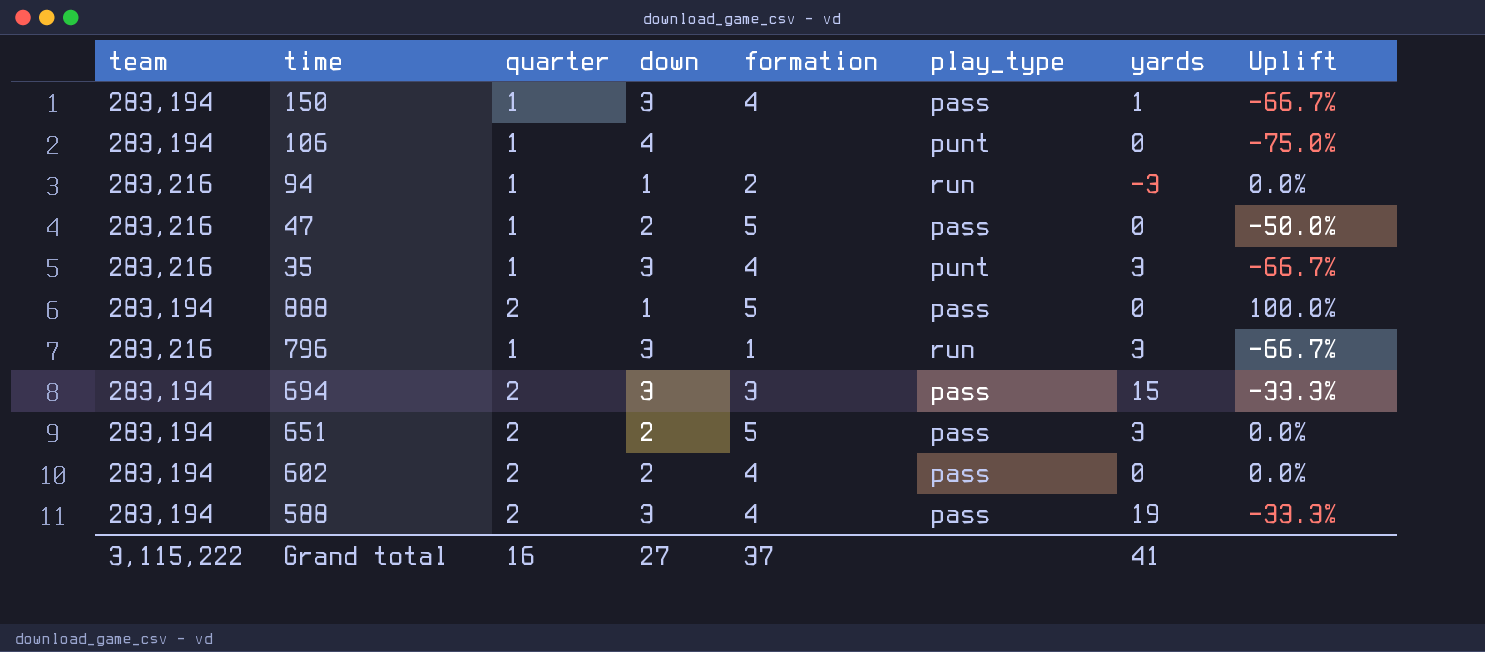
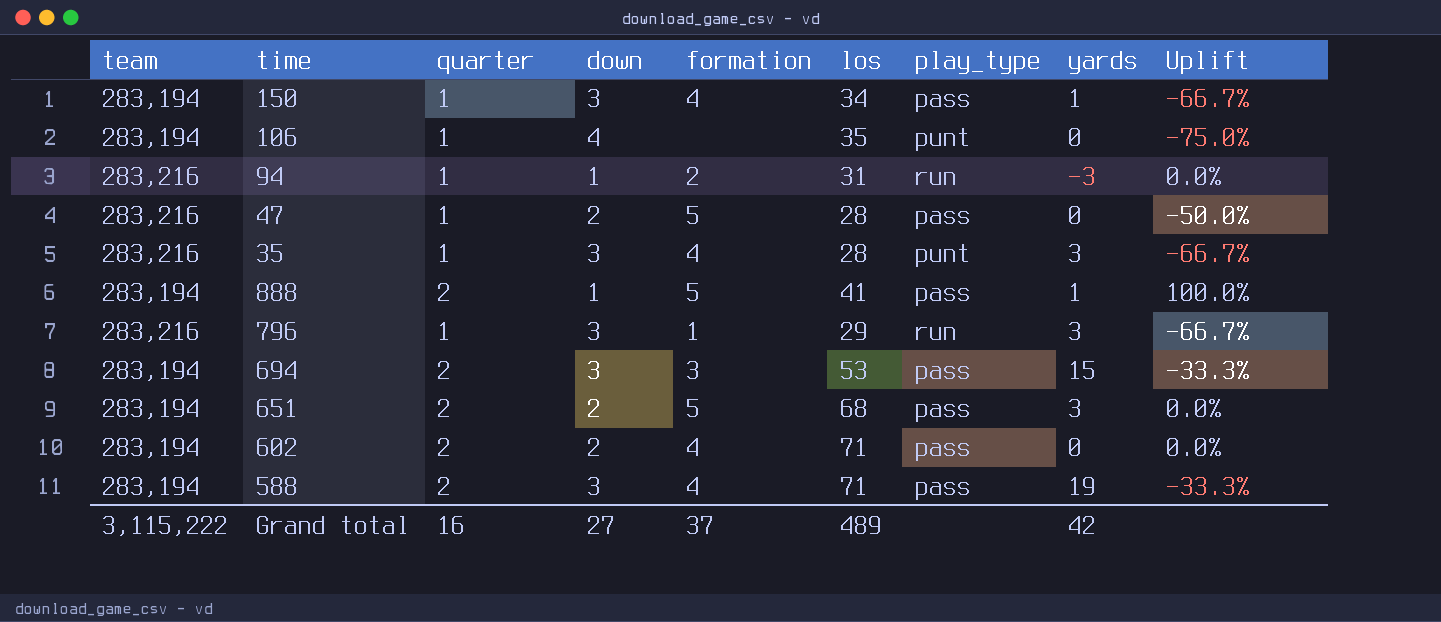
column los | position: none -> 6
888 | yards: 0 -> 1
Grand total | yards: 41 -> 42

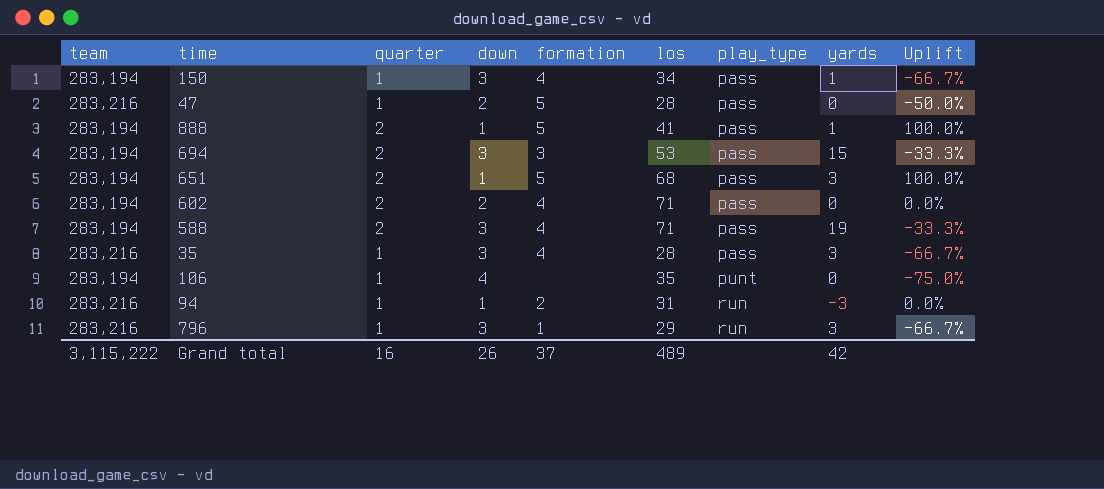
row order: none -> play_type ascending
651 | down: 2 -> 1
651 | Uplift: 0.0% -> 100.0%
35 | play_type: punt -> pass
Grand total | down: 27 -> 26

